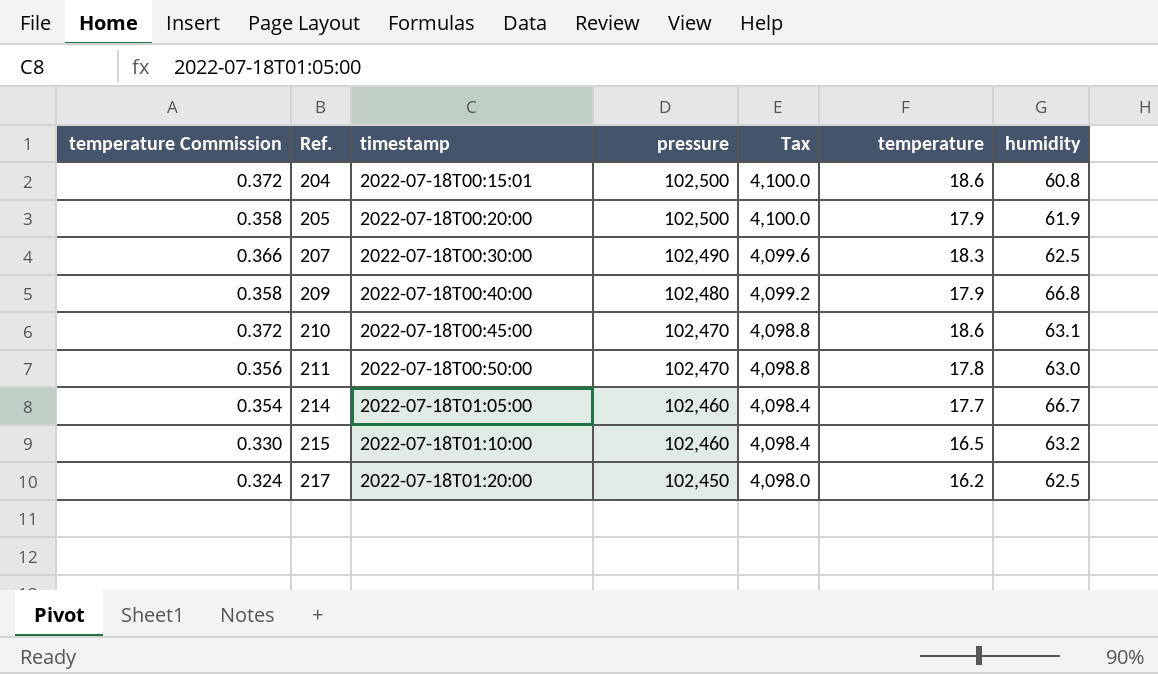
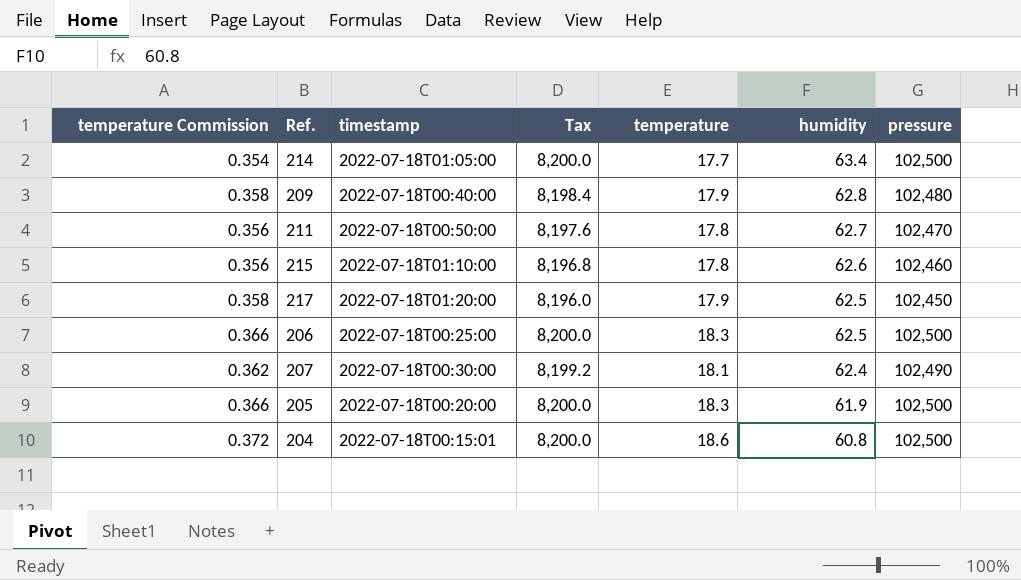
row order: Ref. ascending -> humidity descending
column Tax | formula: [pressure] * 0.04 -> [pressure] * 0.08
column pressure | position: 4 -> 7
row 210: 0.372 | 2022-07-18T00:45:00 | 102,470 | 4,098.8 | 18.6 | 63.1 -> none
214 | humidity: 66.7 -> 63.4
214 | pressure: 102,460 -> 102,500
209 | humidity: 66.8 -> 62.8
211 | humidity: 63.0 -> 62.7
215 | temperature Commission: 0.330 -> 0.356
215 | temperature: 16.5 -> 17.8
215 | humidity: 63.2 -> 62.6
217 | temperature Commission: 0.324 -> 0.358
217 | temperature: 16.2 -> 17.9
row 206: none -> 0.366 | 2022-07-18T00:25:00 | 8,200.0 | 18.3 | 62.5 | 102,500
207 | temperature Commission: 0.366 -> 0.362
207 | temperature: 18.3 -> 18.1
207 | humidity: 62.5 -> 62.4
205 | temperature Commission: 0.358 -> 0.366
205 | temperature: 17.9 -> 18.3

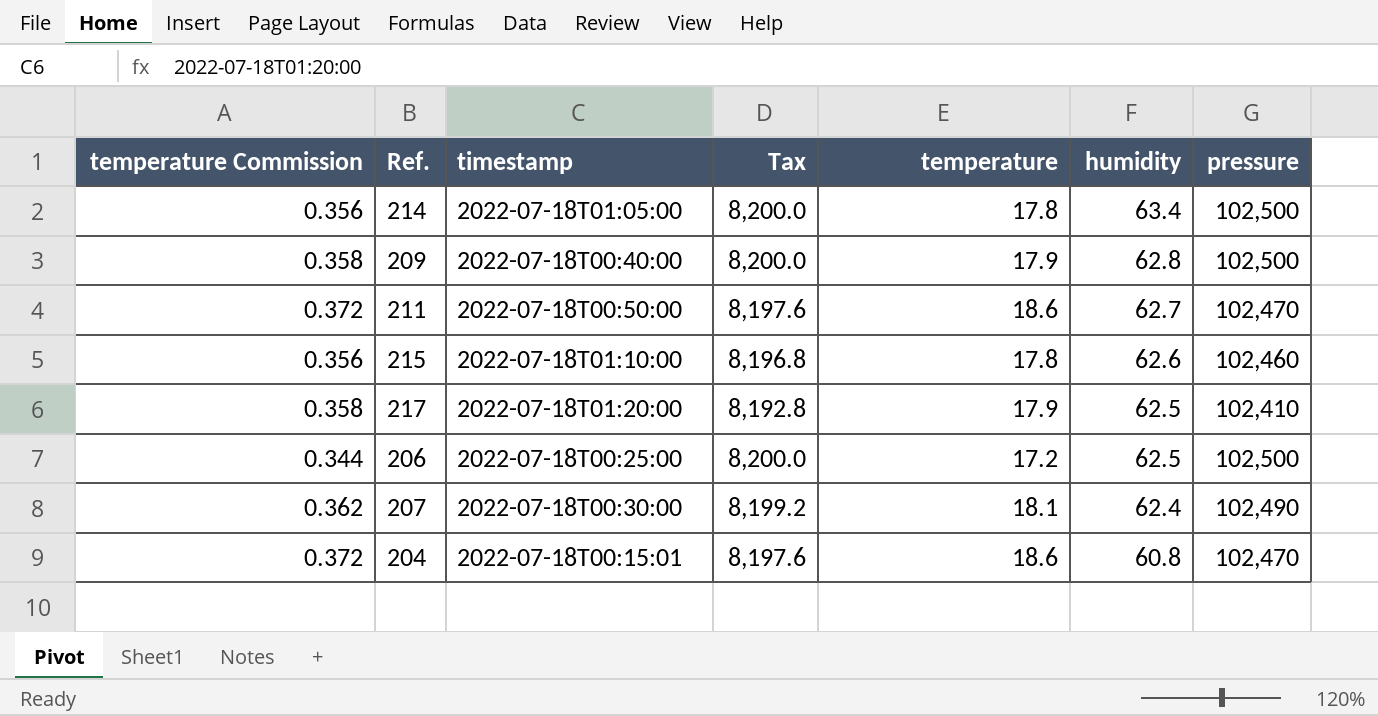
row 205: 0.366 | 2022-07-18T00:20:00 | 8,200.0 | 18.3 | 61.9 | 102,500 -> none
214 | temperature Commission: 0.354 -> 0.356
214 | temperature: 17.7 -> 17.8
209 | Tax: 8,198.4 -> 8,200.0
209 | pressure: 102,480 -> 102,500
211 | temperature Commission: 0.356 -> 0.372
211 | temperature: 17.8 -> 18.6
217 | Tax: 8,196.0 -> 8,192.8
217 | pressure: 102,450 -> 102,410
206 | temperature Commission: 0.366 -> 0.344
206 | temperature: 18.3 -> 17.2
204 | Tax: 8,200.0 -> 8,197.6
204 | pressure: 102,500 -> 102,470

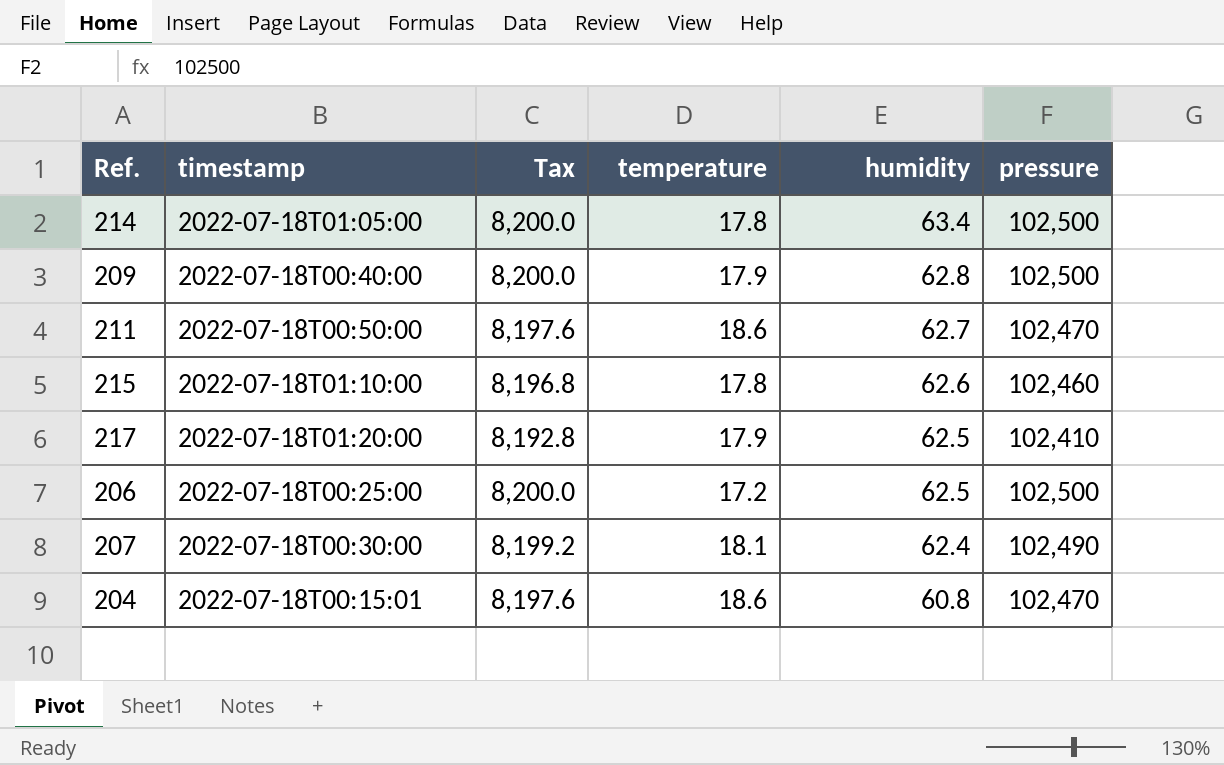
column temperature Commission | formula: [temperature] * 0.02 -> none

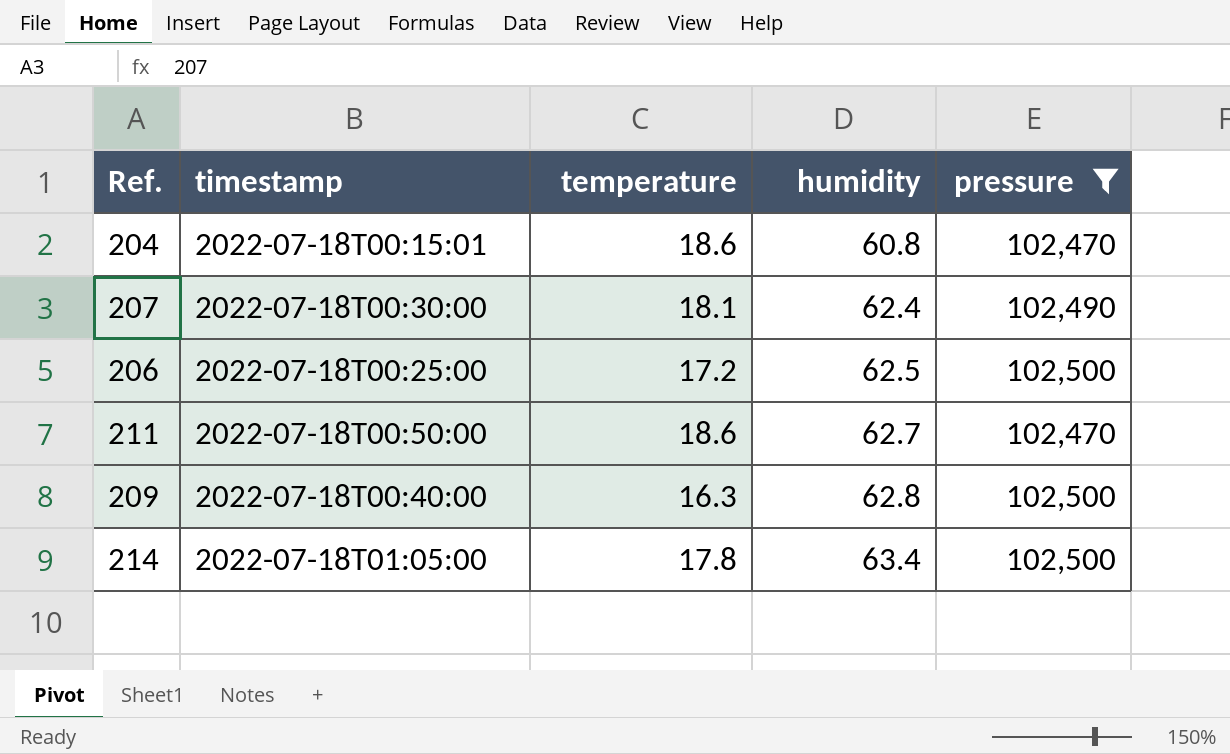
filter: none -> pressure >= 102,470
row order: humidity descending -> humidity ascending
column Tax | formula: [pressure] * 0.08 -> none
209 | temperature: 17.9 -> 16.3

